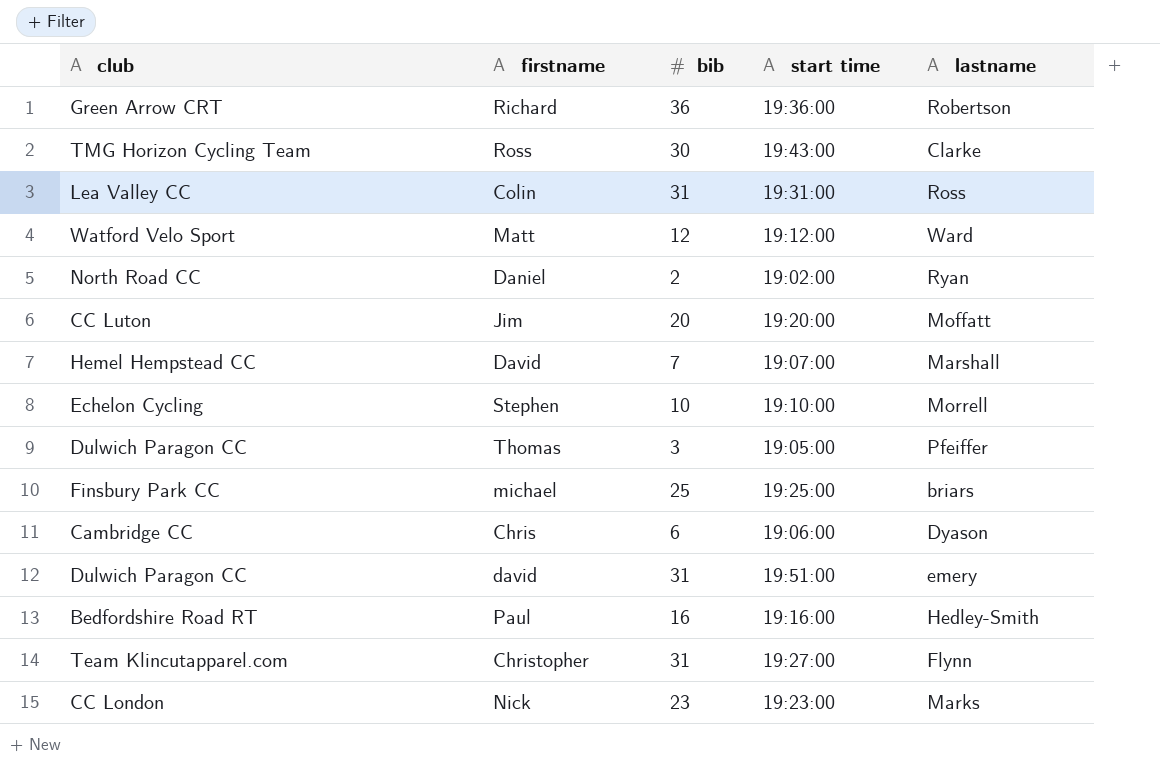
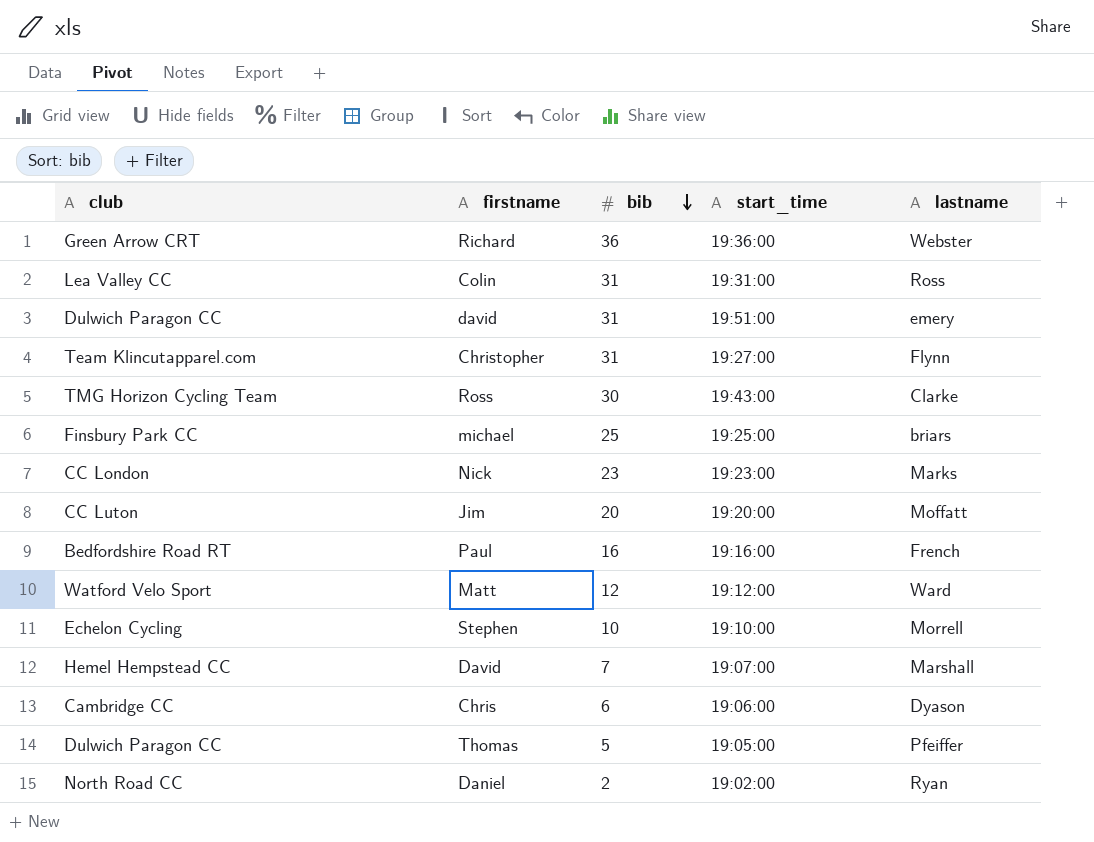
row order: none -> bib descending
column name: start time -> start_time
Richard | lastname: Robertson -> Webster
Paul | lastname: Hedley-Smith -> French
Thomas | bib: 3 -> 5

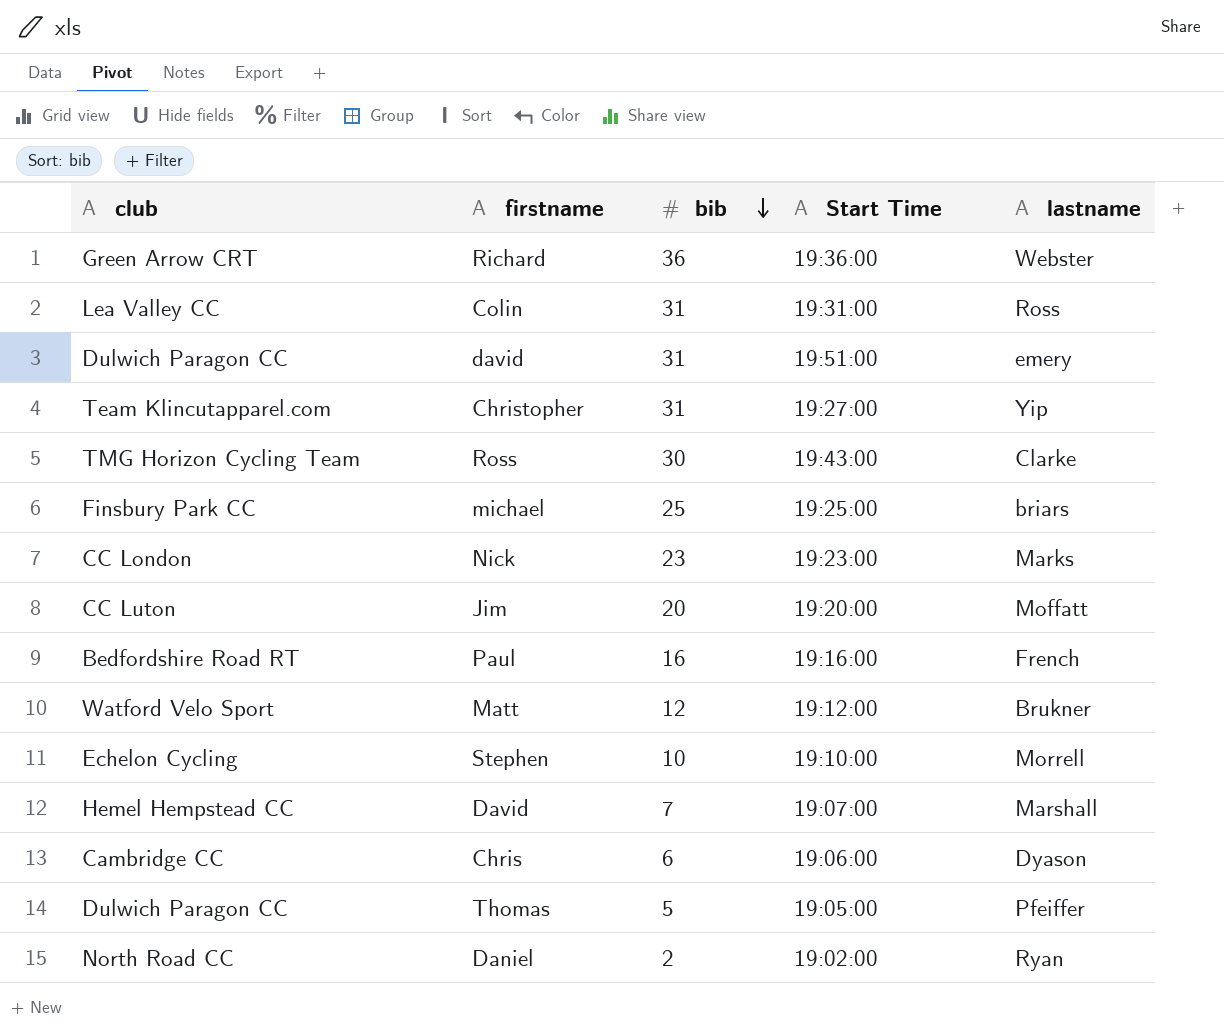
column name: start_time -> Start Time
Christopher | lastname: Flynn -> Yip
Matt | lastname: Ward -> Brukner

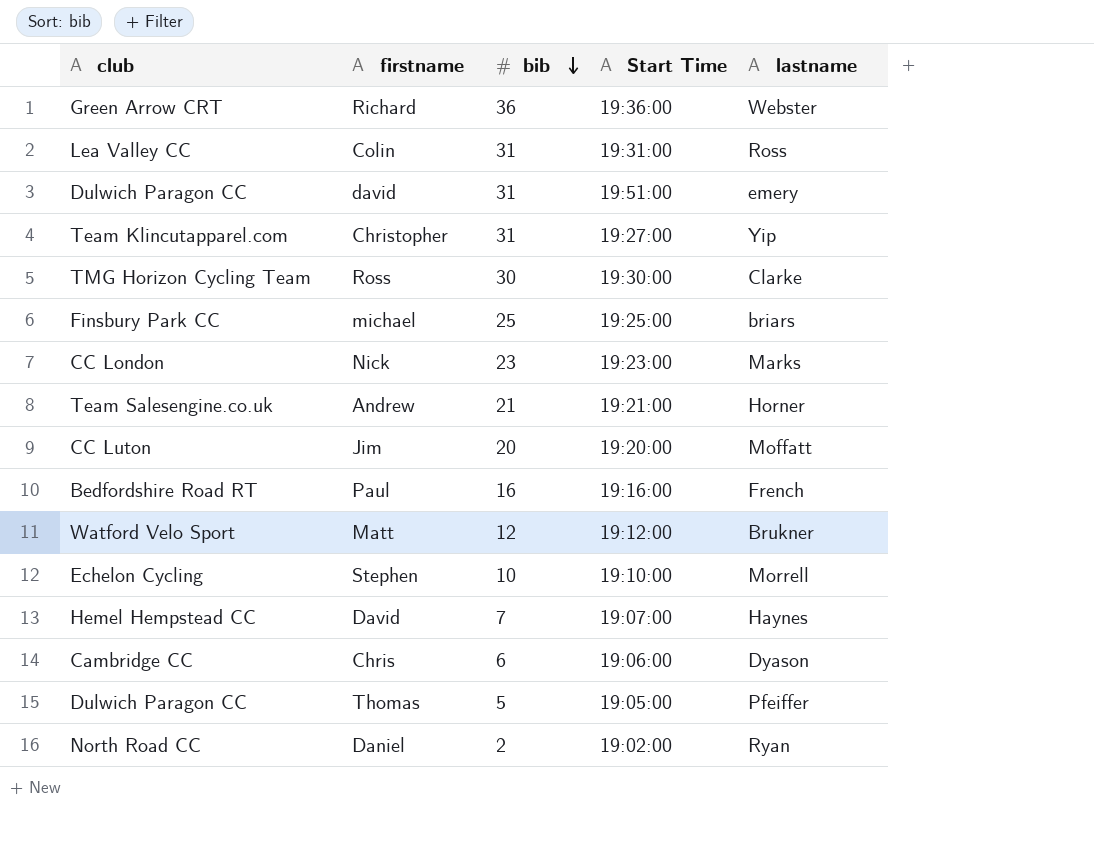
Ross | Start Time: 19:43:00 -> 19:30:00
row Andrew: none -> Team Salesengine.co.uk | 21 | 19:21:00 | Horner
David | lastname: Marshall -> Haynes

